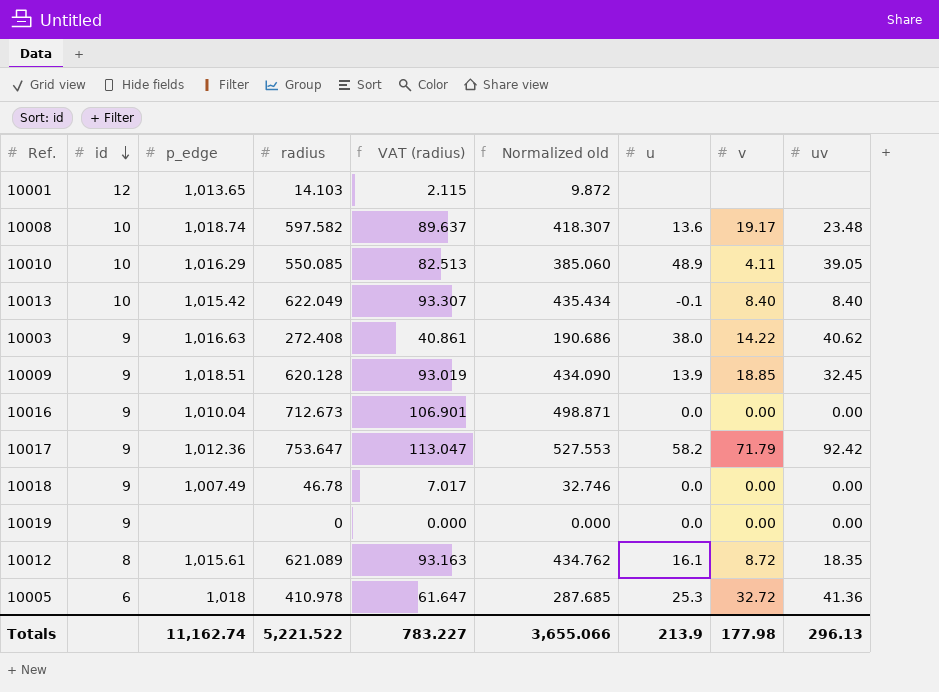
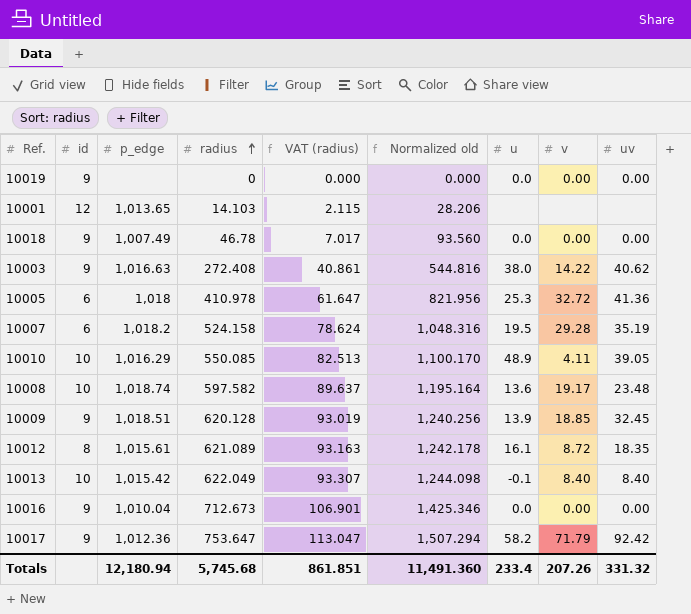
row order: id descending -> radius ascending
column Normalized old | formula: [radius] * 0.7 -> [radius] * 2
row 10007: none -> 6 | 1,018.2 | 524.158 | 78.624 | 1,048.316 | 19.5 | 29.28 | 35.19
Totals | p_edge: 11,162.74 -> 12,180.94
Totals | radius: 5,221.522 -> 5,745.68
Totals | VAT (radius): 783.227 -> 861.851
Totals | Normalized old: 3,655.066 -> 11,491.360
Totals | u: 213.9 -> 233.4
Totals | v: 177.98 -> 207.26
Totals | uv: 296.13 -> 331.32

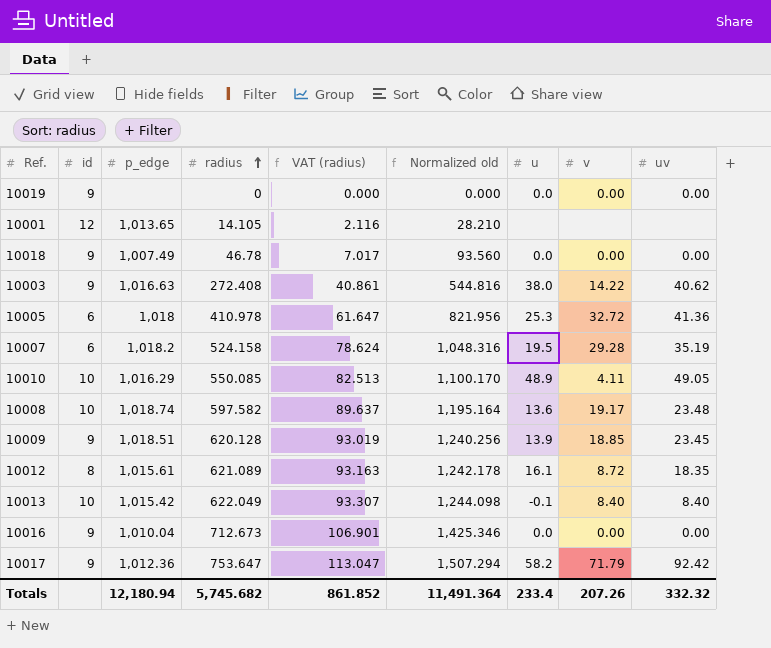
10001 | radius: 14.103 -> 14.105
10001 | VAT (radius): 2.115 -> 2.116
10001 | Normalized old: 28.206 -> 28.210
10010 | uv: 39.05 -> 49.05
10009 | uv: 32.45 -> 23.45
Totals | radius: 5,745.68 -> 5,745.682
Totals | VAT (radius): 861.851 -> 861.852
Totals | Normalized old: 11,491.360 -> 11,491.364
Totals | uv: 331.32 -> 332.32

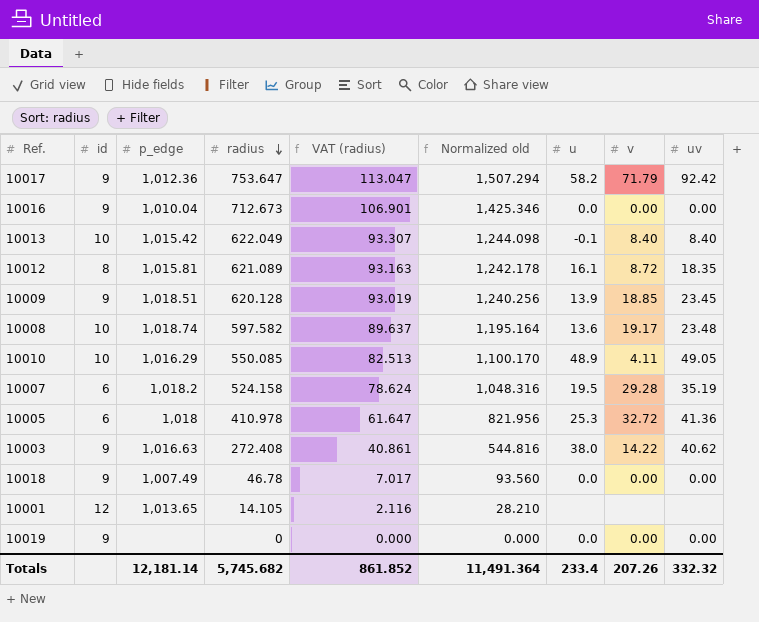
row order: radius ascending -> radius descending
10012 | p_edge: 1,015.61 -> 1,015.81
Totals | p_edge: 12,180.94 -> 12,181.14

